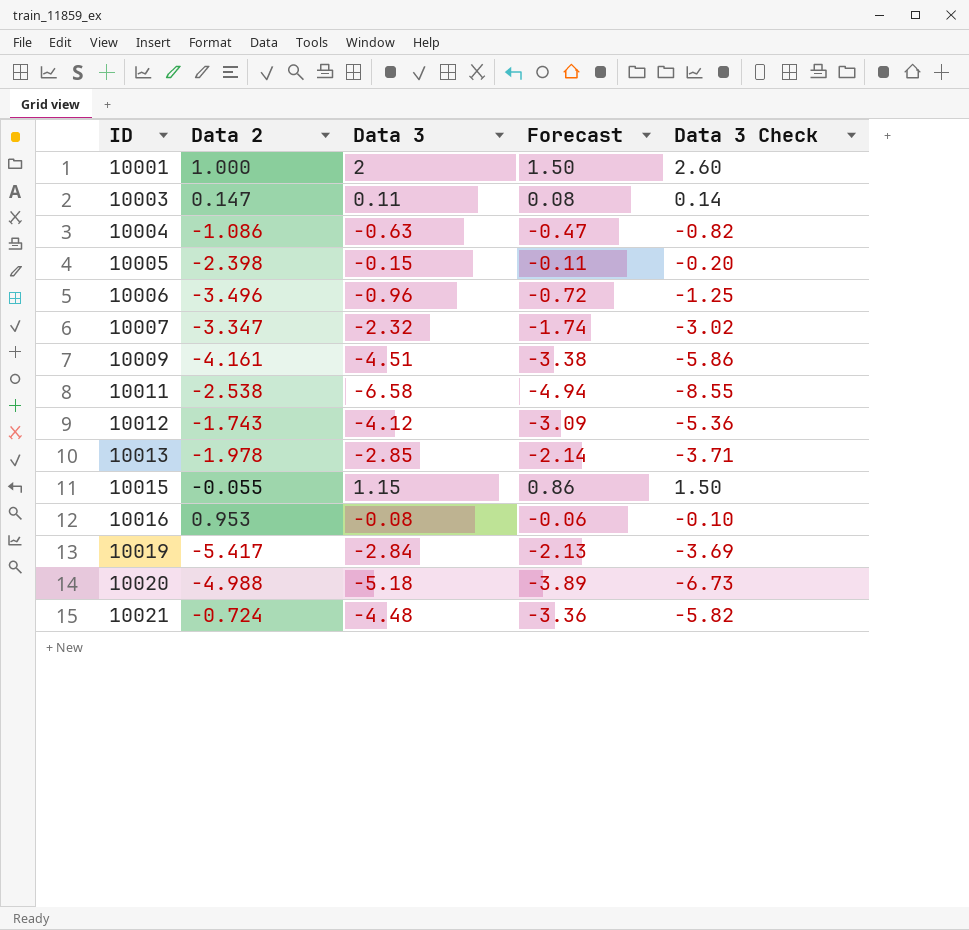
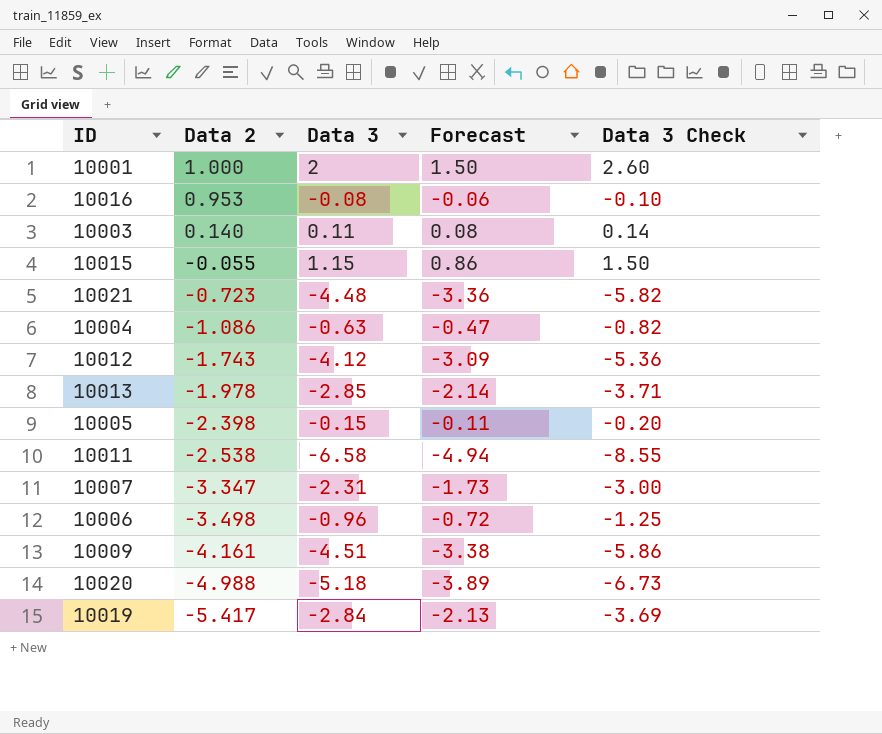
row order: ID ascending -> Data 2 descending
10003 | Data 2: 0.147 -> 0.140
10021 | Data 2: -0.724 -> -0.723
10007 | Data 3: -2.32 -> -2.31
10007 | Forecast: -1.74 -> -1.73
10007 | Data 3 Check: -3.02 -> -3.00
10006 | Data 2: -3.496 -> -3.498

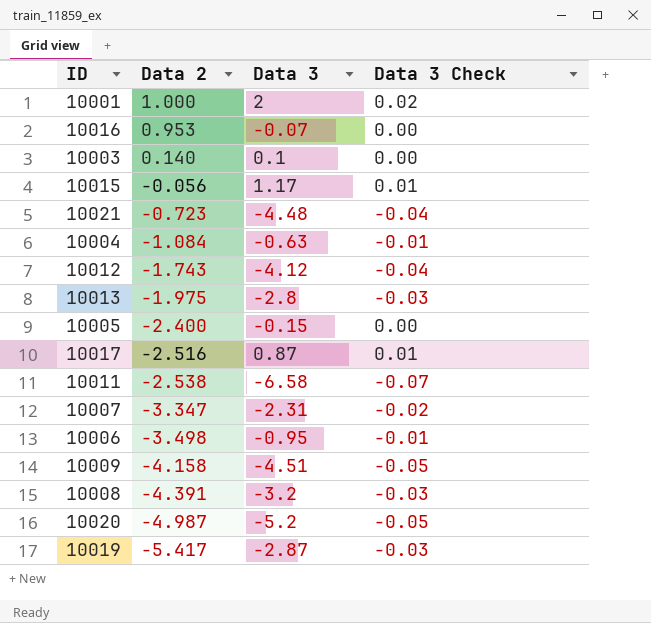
column Forecast | formula: [Data 3] * 0.75 -> none
column Data 3 Check | formula: [Data 3] * 1.3 -> [Data 3] * 0.01
10016 | Data 3: -0.08 -> -0.07
10003 | Data 3: 0.11 -> 0.1
10015 | Data 2: -0.055 -> -0.056
10015 | Data 3: 1.15 -> 1.17
10004 | Data 2: -1.086 -> -1.084
10013 | Data 2: -1.978 -> -1.975
10013 | Data 3: -2.85 -> -2.8
10005 | Data 2: -2.398 -> -2.400
row 10017: none -> -2.516 | 0.87 | 0.01
10006 | Data 3: -0.96 -> -0.95
10009 | Data 2: -4.161 -> -4.158
row 10008: none -> -4.391 | -3.2 | -0.03
10020 | Data 2: -4.988 -> -4.987
10020 | Data 3: -5.18 -> -5.2
10019 | Data 3: -2.84 -> -2.87

